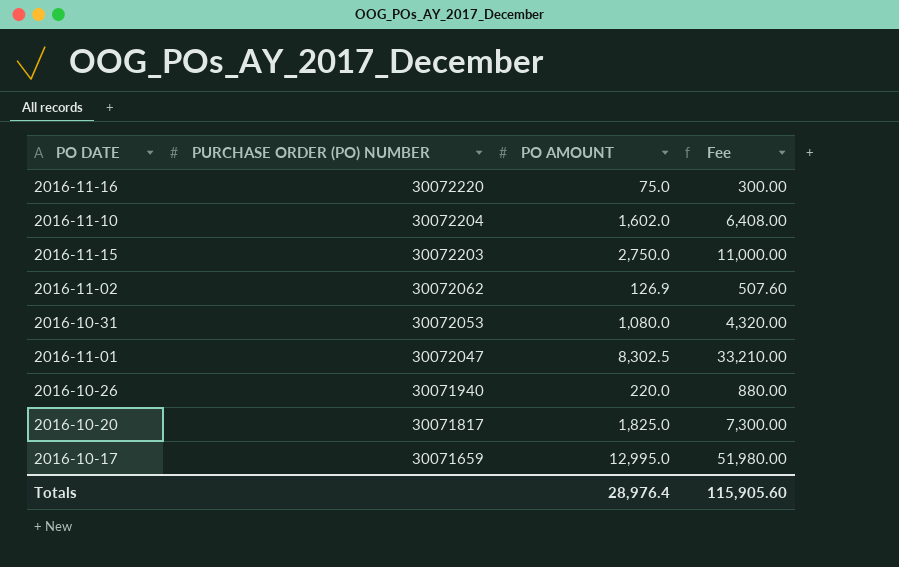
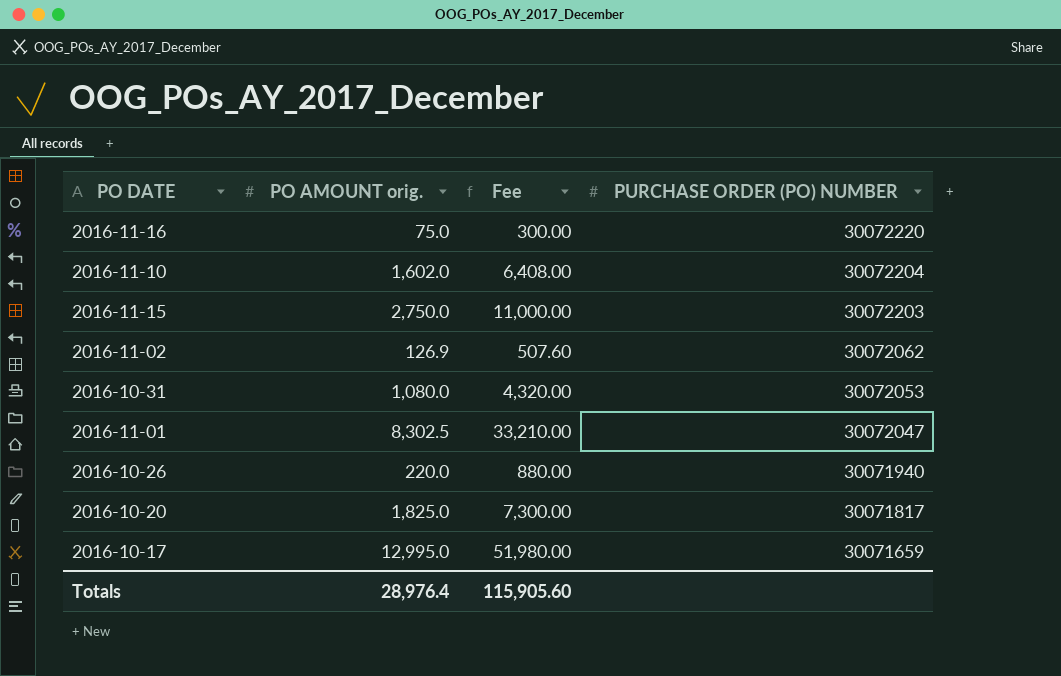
column name: PO AMOUNT -> PO AMOUNT orig.
column PURCHASE ORDER (PO) NUMBER | position: 2 -> 4

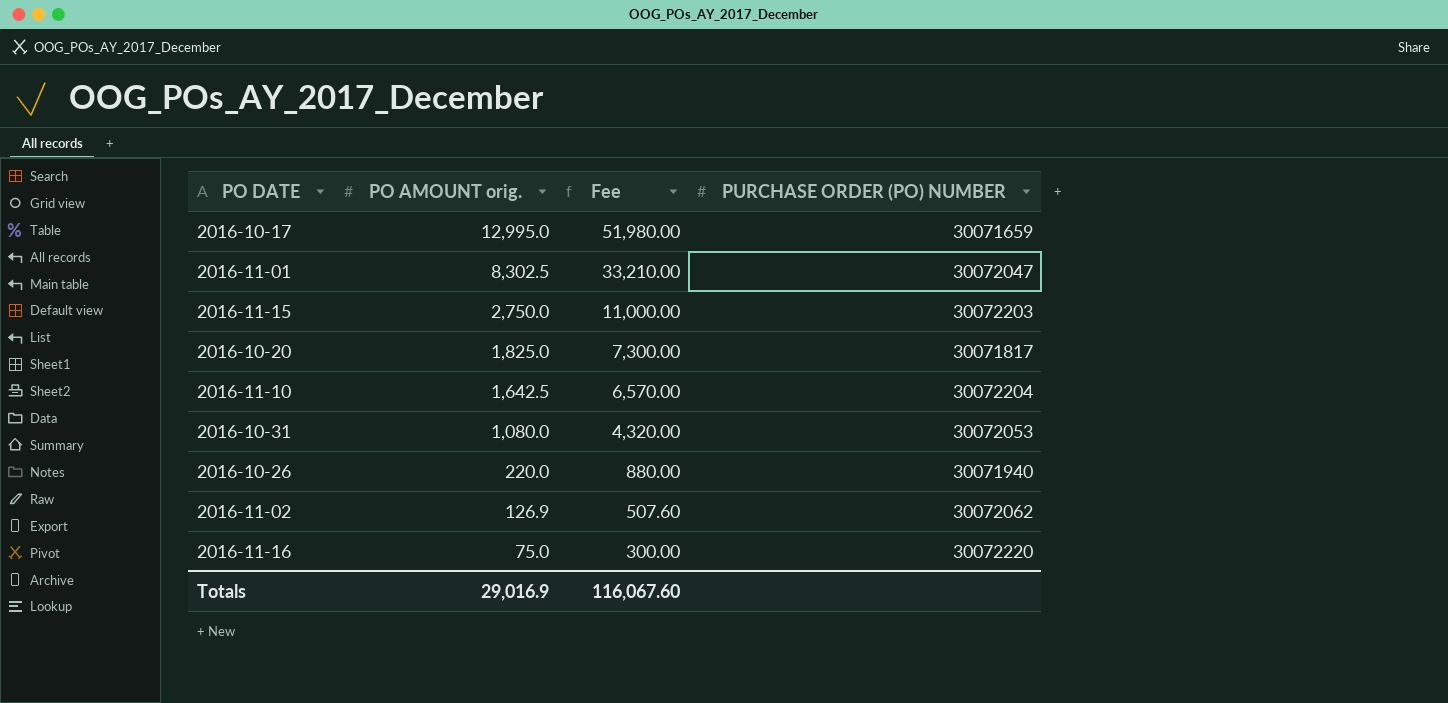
row order: PURCHASE ORDER (PO) NUMBER descending -> PO AMOUNT orig. descending
2016-11-10 | PO AMOUNT orig.: 1,602.0 -> 1,642.5
2016-11-10 | Fee: 6,408.00 -> 6,570.00
Totals | PO AMOUNT orig.: 28,976.4 -> 29,016.9
Totals | Fee: 115,905.60 -> 116,067.60

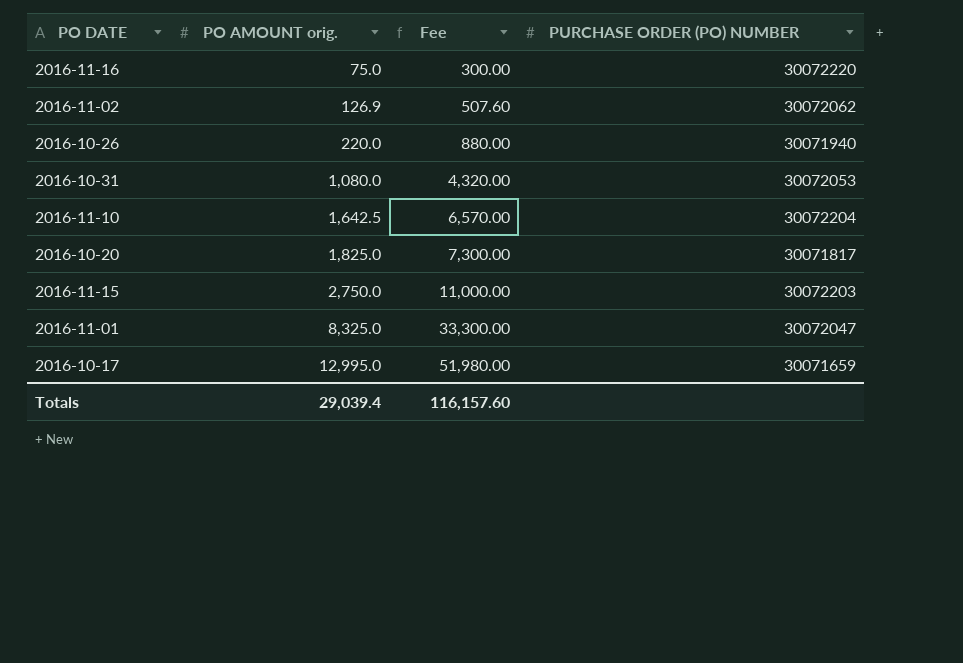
row order: PO AMOUNT orig. descending -> PO AMOUNT orig. ascending
2016-11-01 | PO AMOUNT orig.: 8,302.5 -> 8,325.0
2016-11-01 | Fee: 33,210.00 -> 33,300.00
Totals | PO AMOUNT orig.: 29,016.9 -> 29,039.4
Totals | Fee: 116,067.60 -> 116,157.60

